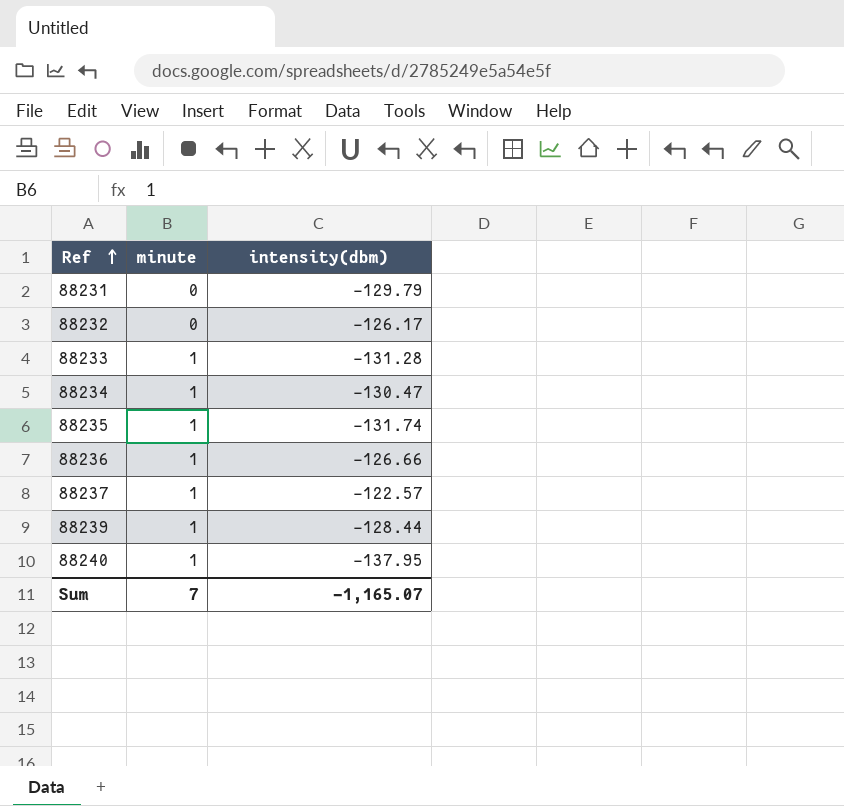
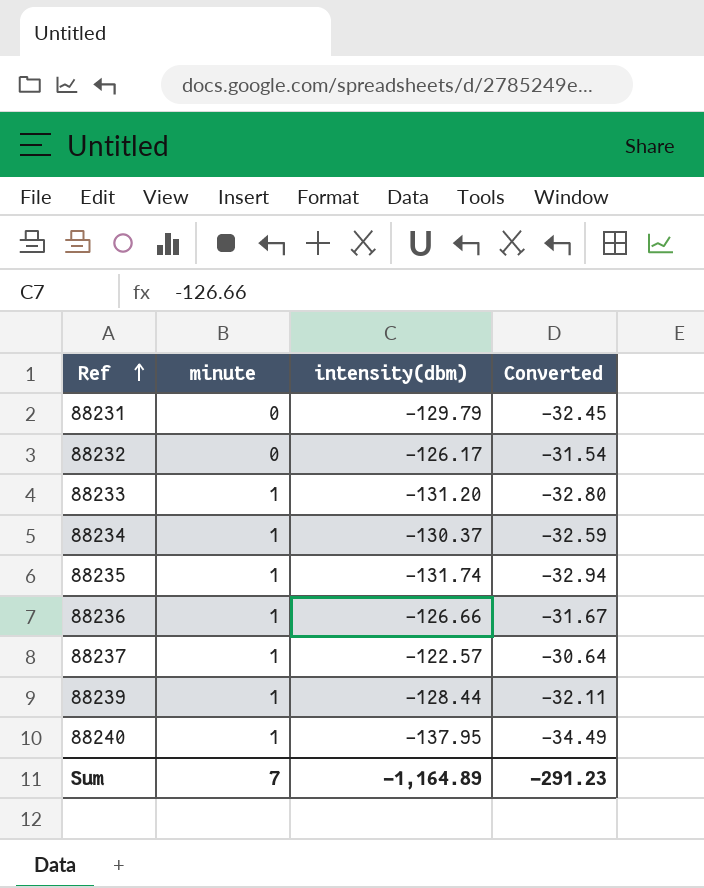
column Converted | formula: none -> [intensity(dbm)] * 0.25
88233 | intensity(dbm): -131.28 -> -131.20
88234 | intensity(dbm): -130.47 -> -130.37
Sum | intensity(dbm): -1,165.07 -> -1,164.89

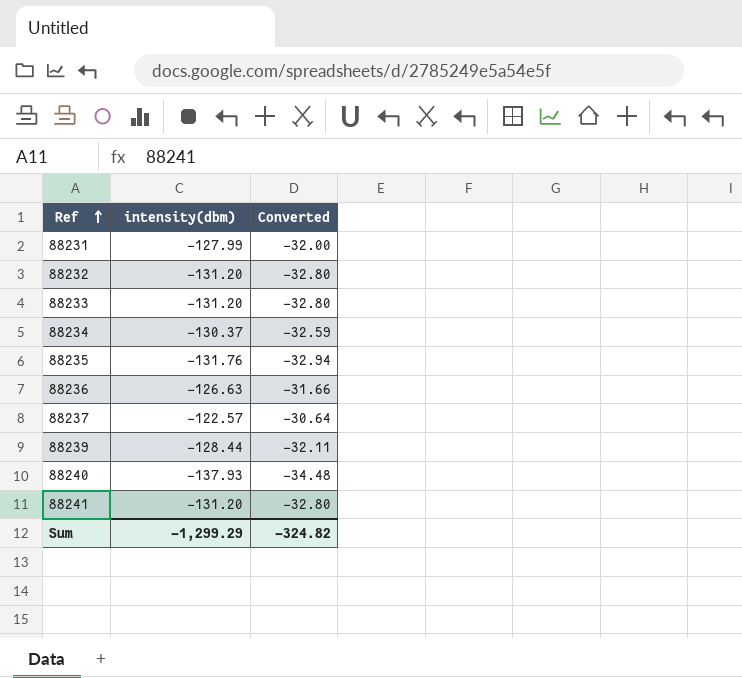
column minute | position: 2 -> none
88231 | intensity(dbm): -129.79 -> -127.99
88231 | Converted: -32.45 -> -32.00
88232 | intensity(dbm): -126.17 -> -131.20
88232 | Converted: -31.54 -> -32.80
88235 | intensity(dbm): -131.74 -> -131.76
88236 | intensity(dbm): -126.66 -> -126.63
88236 | Converted: -31.67 -> -31.66
88240 | intensity(dbm): -137.95 -> -137.93
88240 | Converted: -34.49 -> -34.48
row 88241: none -> -131.20 | -32.80
Sum | intensity(dbm): -1,164.89 -> -1,299.29
Sum | Converted: -291.23 -> -324.82

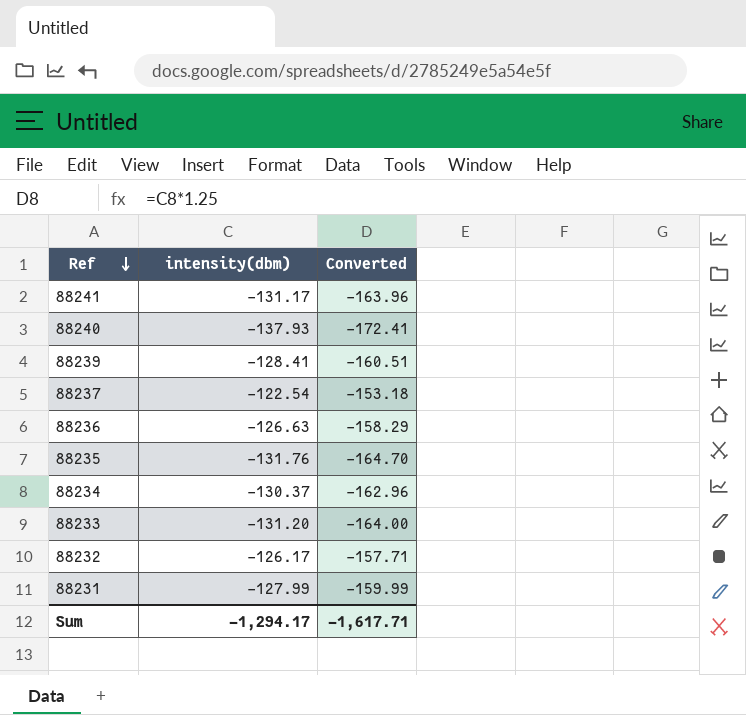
row order: Ref ascending -> Ref descending
column Converted | formula: [intensity(dbm)] * 0.25 -> [intensity(dbm)] * 1.25
88241 | intensity(dbm): -131.20 -> -131.17
88239 | intensity(dbm): -128.44 -> -128.41
88237 | intensity(dbm): -122.57 -> -122.54
88232 | intensity(dbm): -131.20 -> -126.17
Sum | intensity(dbm): -1,299.29 -> -1,294.17
Sum | Converted: -324.82 -> -1,617.71

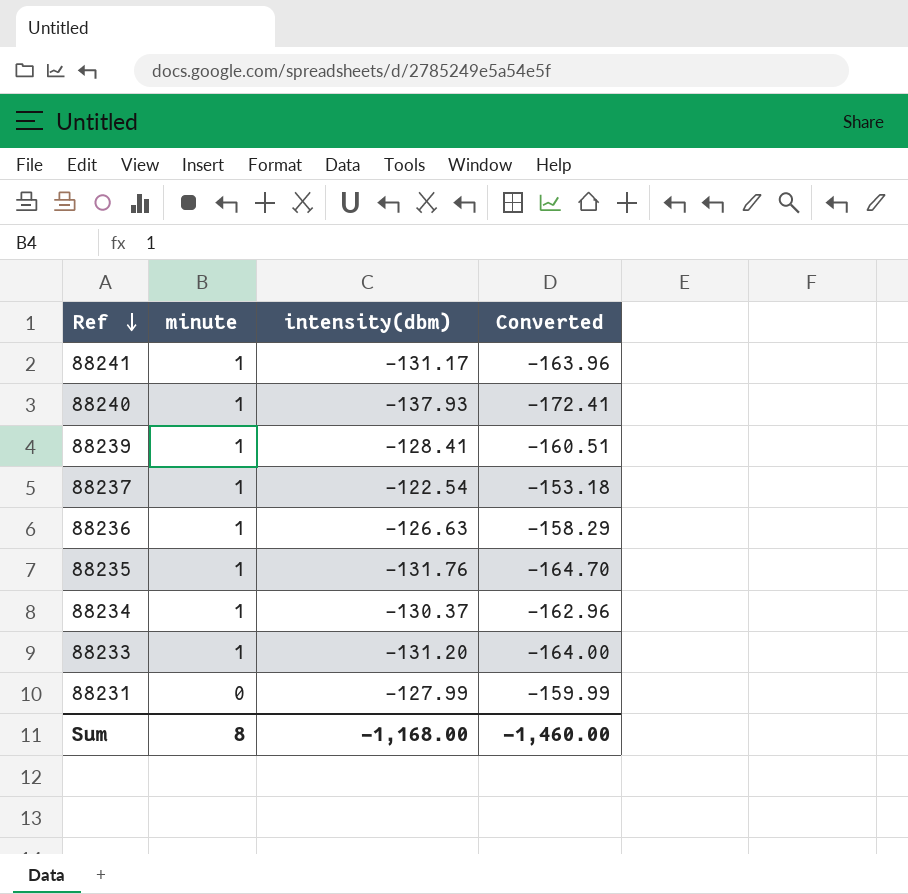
column minute | position: none -> 2
row 88232: -126.17 | -157.71 -> none
Sum | intensity(dbm): -1,294.17 -> -1,168.00
Sum | Converted: -1,617.71 -> -1,460.00

